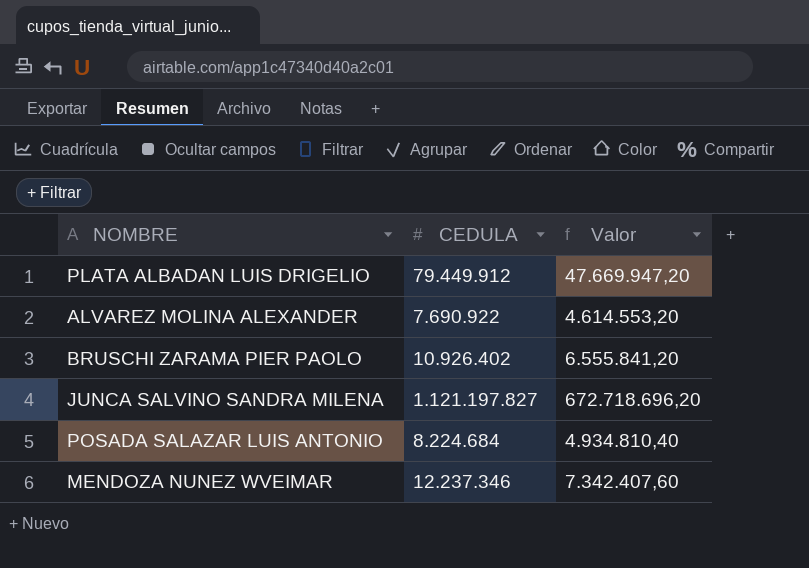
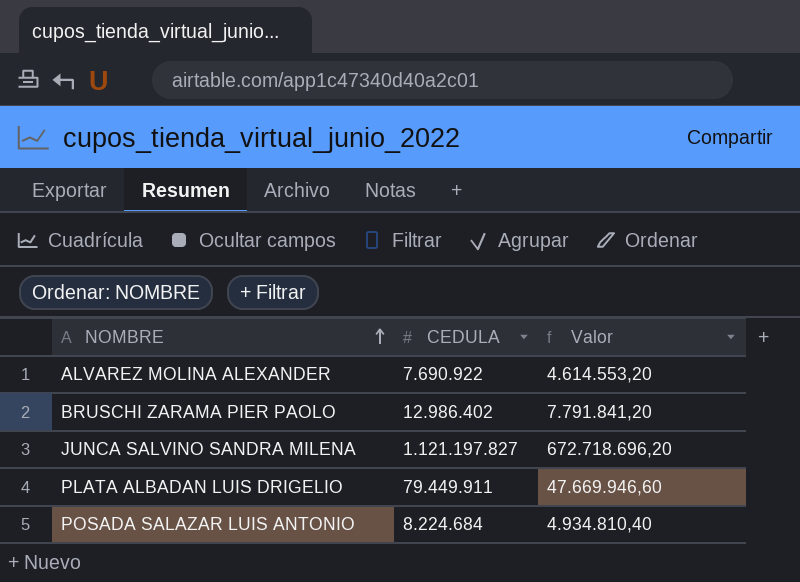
row order: none -> NOMBRE ascending
row MENDOZA NUNEZ WVEIMAR: 12.237.346 | 7.342.407,60 -> none
BRUSCHI ZARAMA PIER PAOLO | CEDULA: 10.926.402 -> 12.986.402
BRUSCHI ZARAMA PIER PAOLO | Valor: 6.555.841,20 -> 7.791.841,20
PLATA ALBADAN LUIS DRIGELIO | CEDULA: 79.449.912 -> 79.449.911
PLATA ALBADAN LUIS DRIGELIO | Valor: 47.669.947,20 -> 47.669.946,60

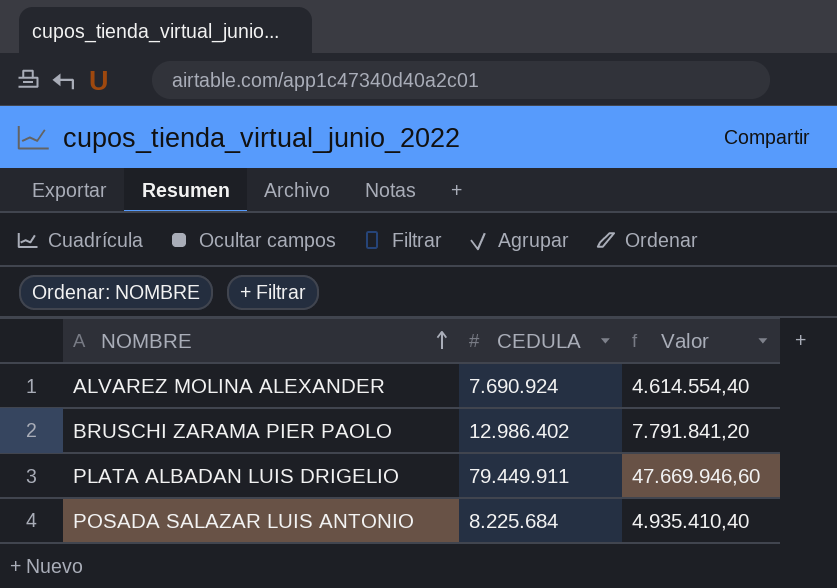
row JUNCA SALVINO SANDRA MILENA: 1.121.197.827 | 672.718.696,20 -> none
ALVAREZ MOLINA ALEXANDER | CEDULA: 7.690.922 -> 7.690.924
ALVAREZ MOLINA ALEXANDER | Valor: 4.614.553,20 -> 4.614.554,40
POSADA SALAZAR LUIS ANTONIO | CEDULA: 8.224.684 -> 8.225.684
POSADA SALAZAR LUIS ANTONIO | Valor: 4.934.810,40 -> 4.935.410,40

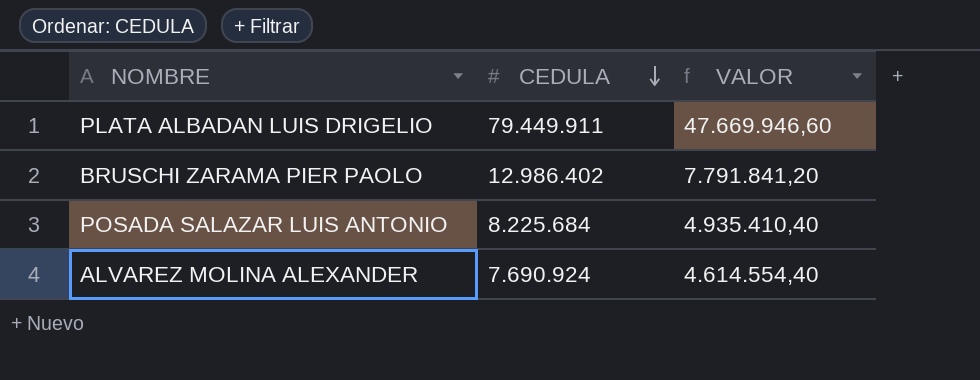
row order: NOMBRE ascending -> CEDULA descending
column name: Valor -> VALOR

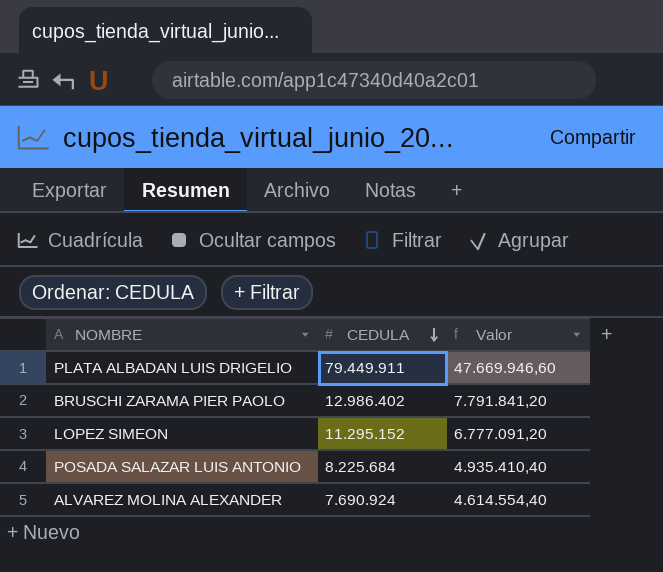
column name: VALOR -> Valor
row LOPEZ SIMEON: none -> 11.295.152 | 6.777.091,20

